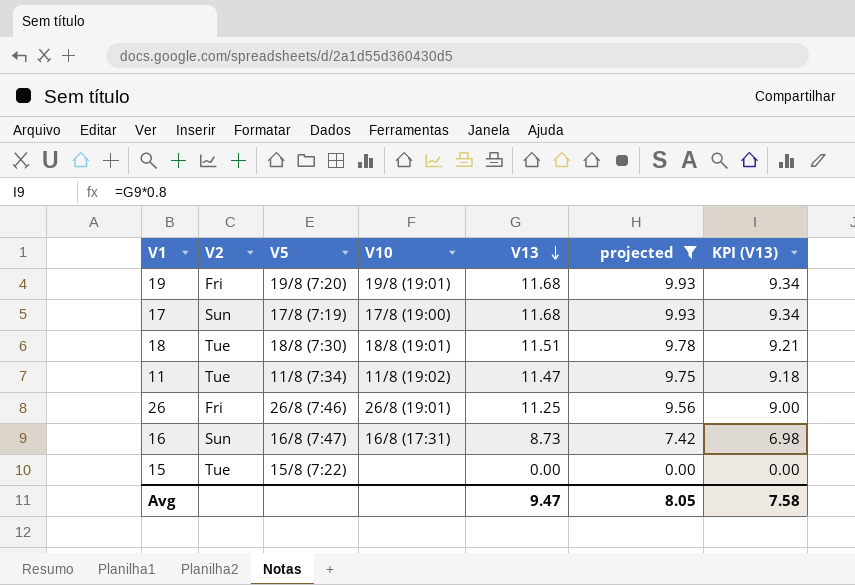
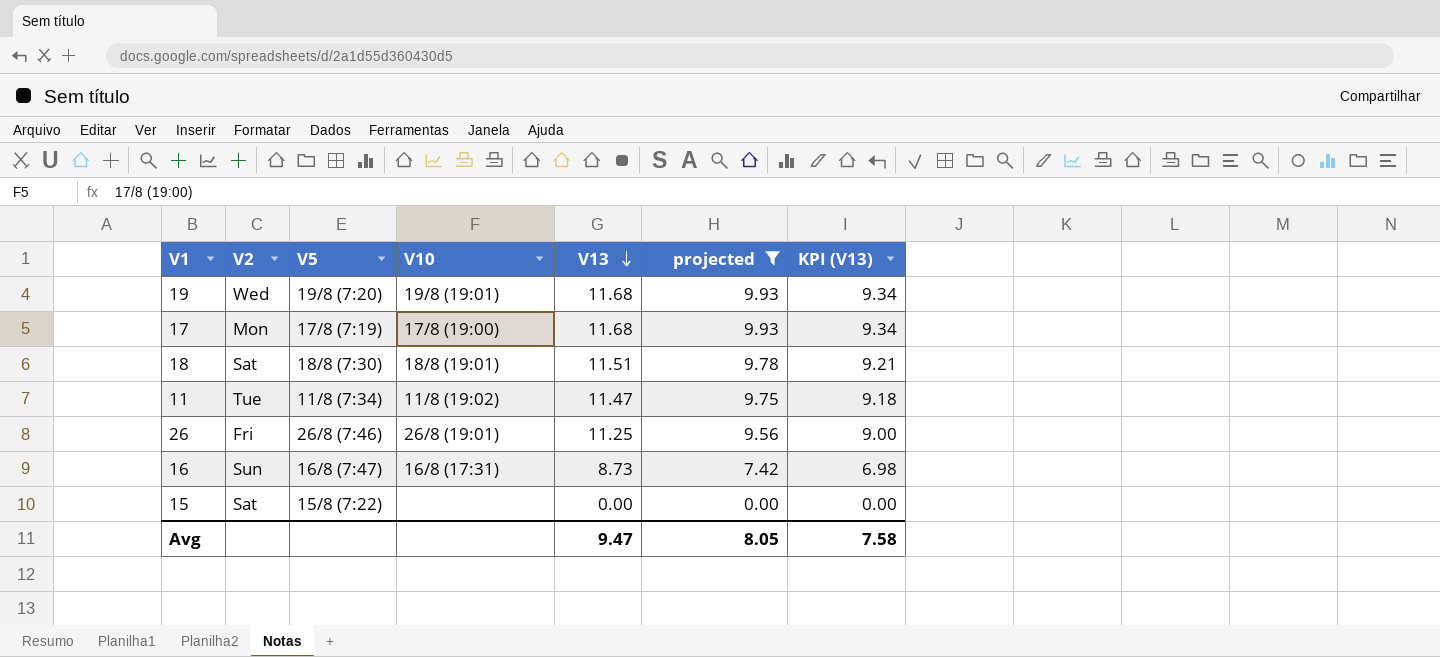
19 | V2: Fri -> Wed
17 | V2: Sun -> Mon
18 | V2: Tue -> Sat
15 | V2: Tue -> Sat

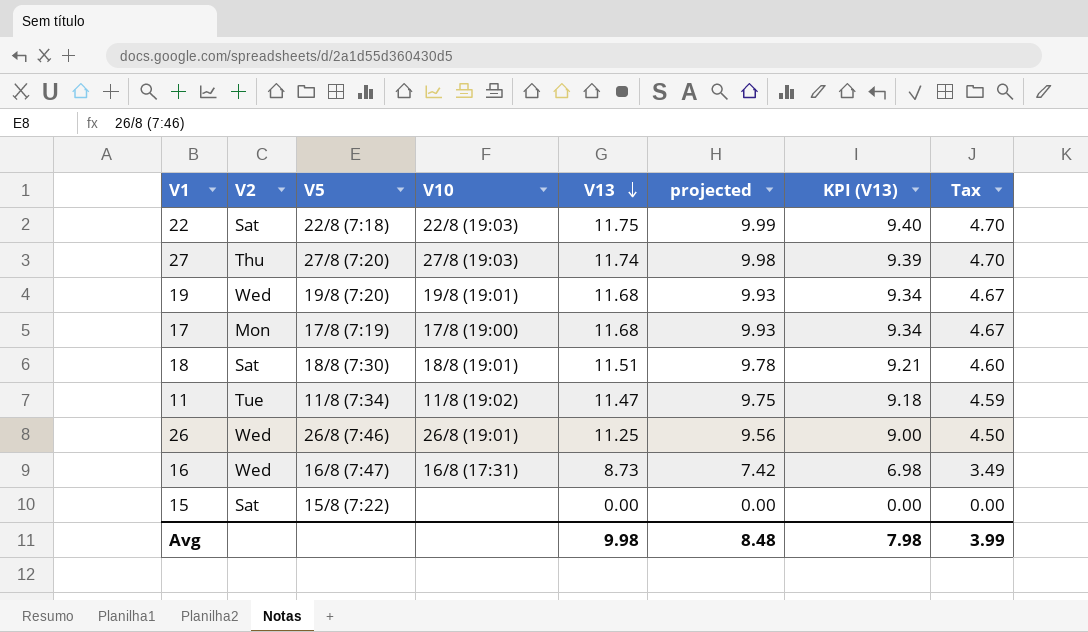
filter: projected <= 9.93 -> none
column Tax | formula: none -> [V13] * 0.4
26 | V2: Fri -> Wed
16 | V2: Sun -> Wed
Avg | V13: 9.47 -> 9.98
Avg | projected: 8.05 -> 8.48
Avg | KPI (V13): 7.58 -> 7.98

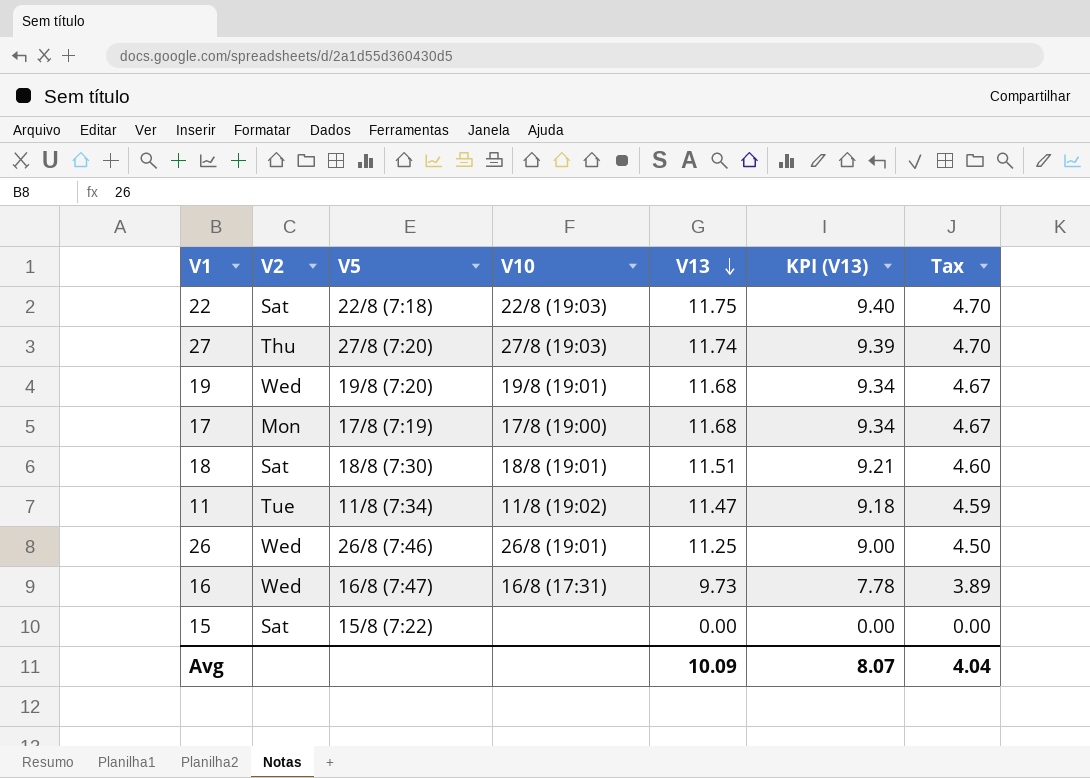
column projected | formula: [V13] * 0.85 -> none
16 | V13: 8.73 -> 9.73
16 | KPI (V13): 6.98 -> 7.78
16 | Tax: 3.49 -> 3.89
Avg | V13: 9.98 -> 10.09
Avg | KPI (V13): 7.98 -> 8.07
Avg | Tax: 3.99 -> 4.04

